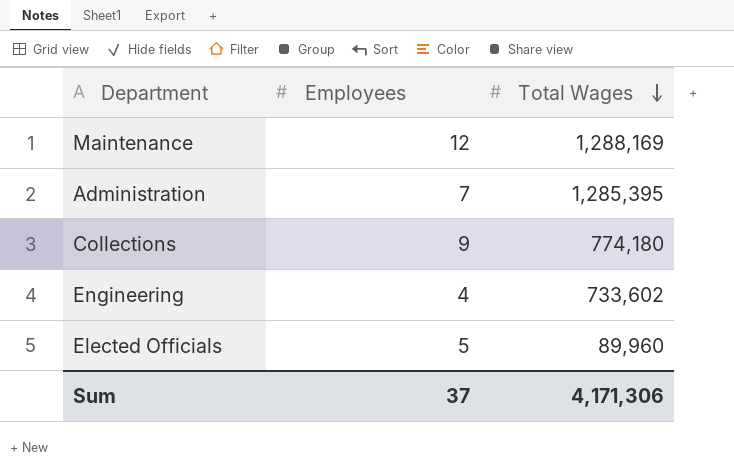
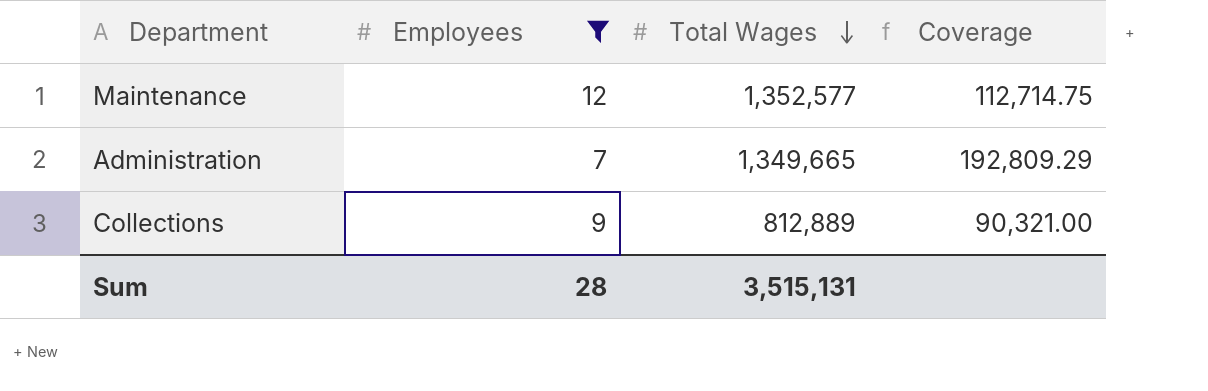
filter: none -> Employees >= 7
column Coverage | formula: none -> [Total Wages] / [Employees]
Maintenance | Total Wages: 1,288,169 -> 1,352,577
Administration | Total Wages: 1,285,395 -> 1,349,665
Collections | Total Wages: 774,180 -> 812,889
Sum | Employees: 37 -> 28
Sum | Total Wages: 4,171,306 -> 3,515,131

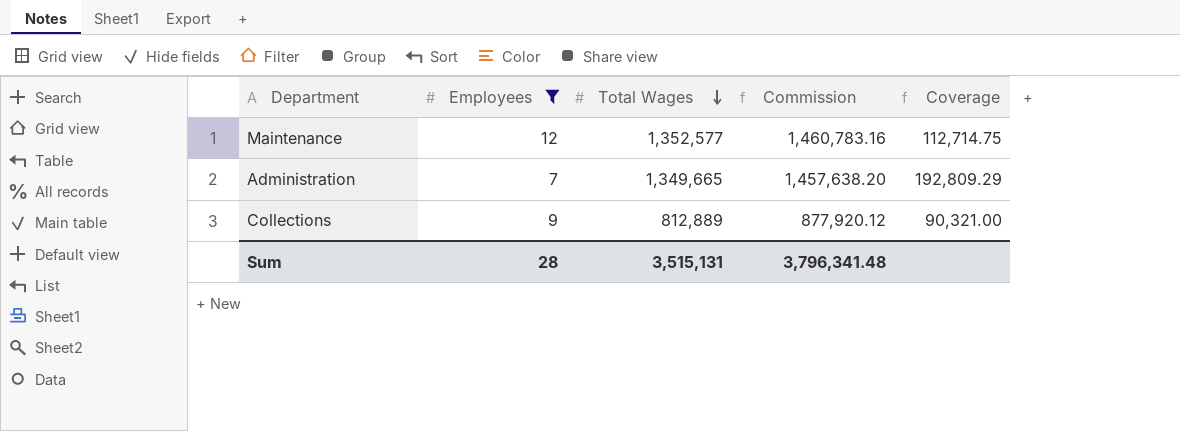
column Commission | formula: none -> [Total Wages] * 1.08

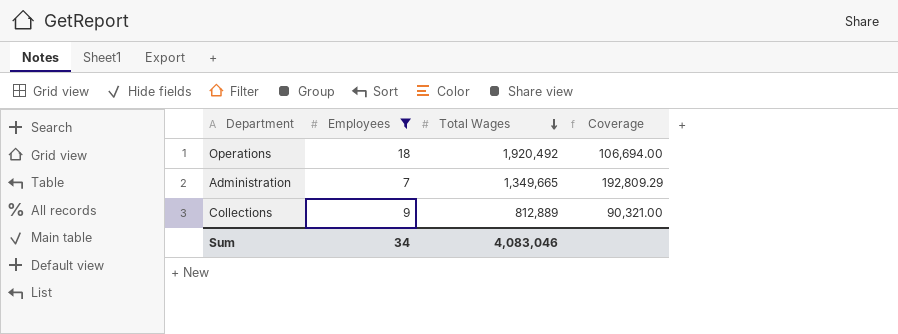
column Commission | formula: [Total Wages] * 1.08 -> none
row Maintenance: 12 | 1,352,577 | 1,460,783.16 | 112,714.75 -> none
row Operations: none -> 18 | 1,920,492 | 106,694.00
Sum | Employees: 28 -> 34
Sum | Total Wages: 3,515,131 -> 4,083,046

